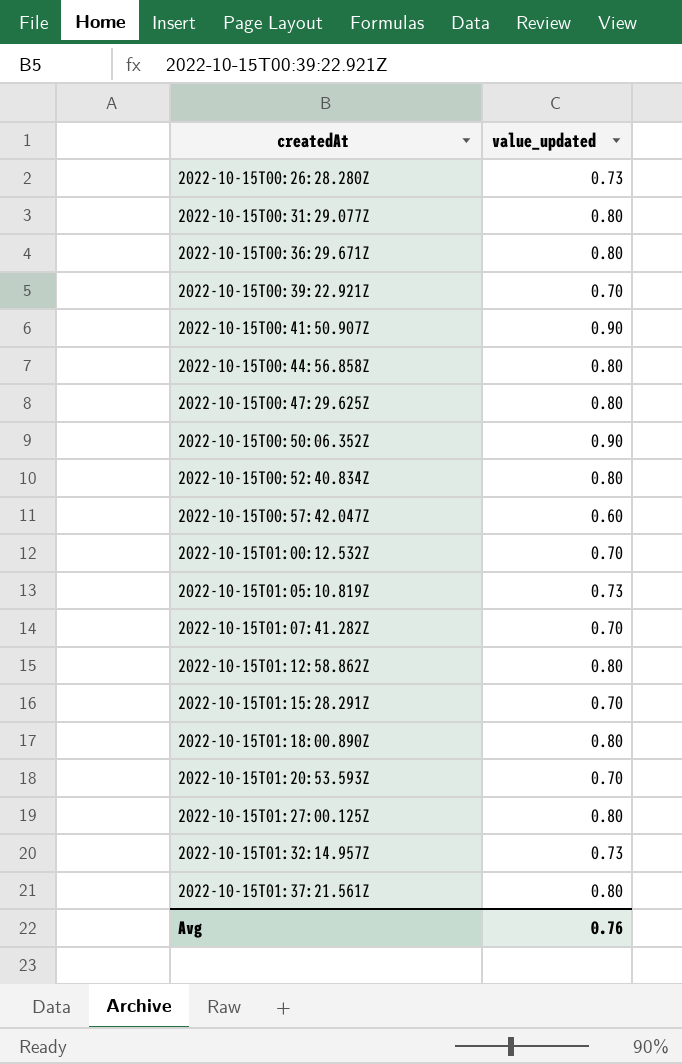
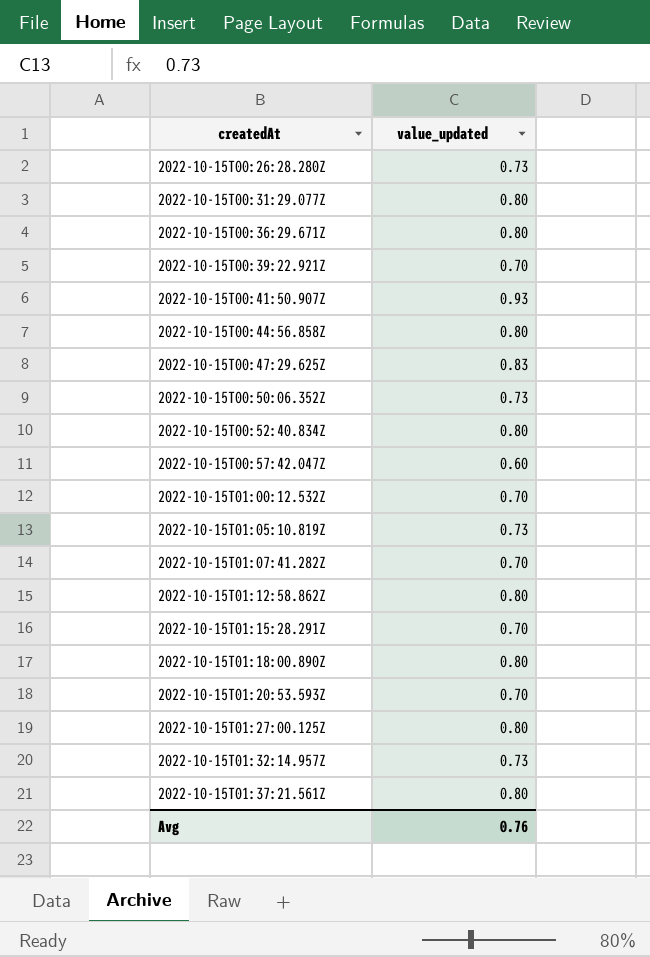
2022-10-15T00:41:50.907Z | value_updated: 0.90 -> 0.93
2022-10-15T00:47:29.625Z | value_updated: 0.80 -> 0.83
2022-10-15T00:50:06.352Z | value_updated: 0.90 -> 0.73

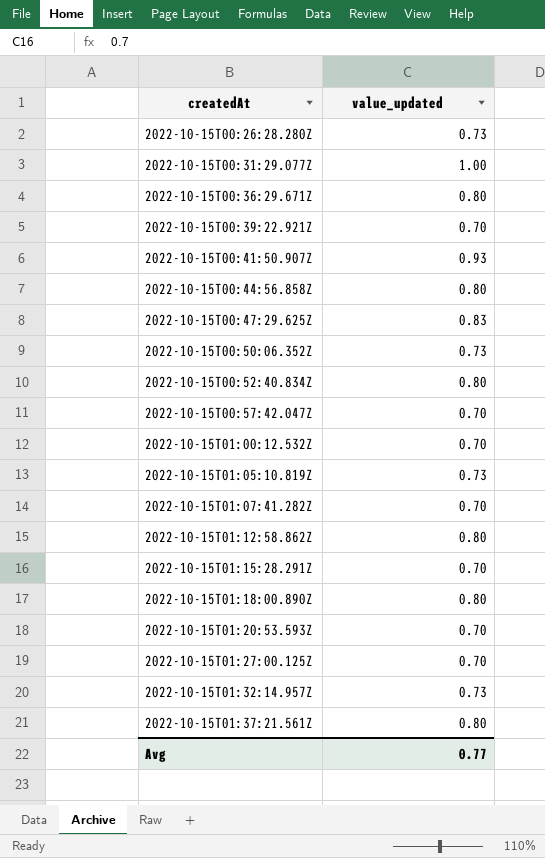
2022-10-15T00:31:29.077Z | value_updated: 0.80 -> 1.00
2022-10-15T00:57:42.047Z | value_updated: 0.60 -> 0.70
2022-10-15T01:27:00.125Z | value_updated: 0.80 -> 0.70
Avg | value_updated: 0.76 -> 0.77

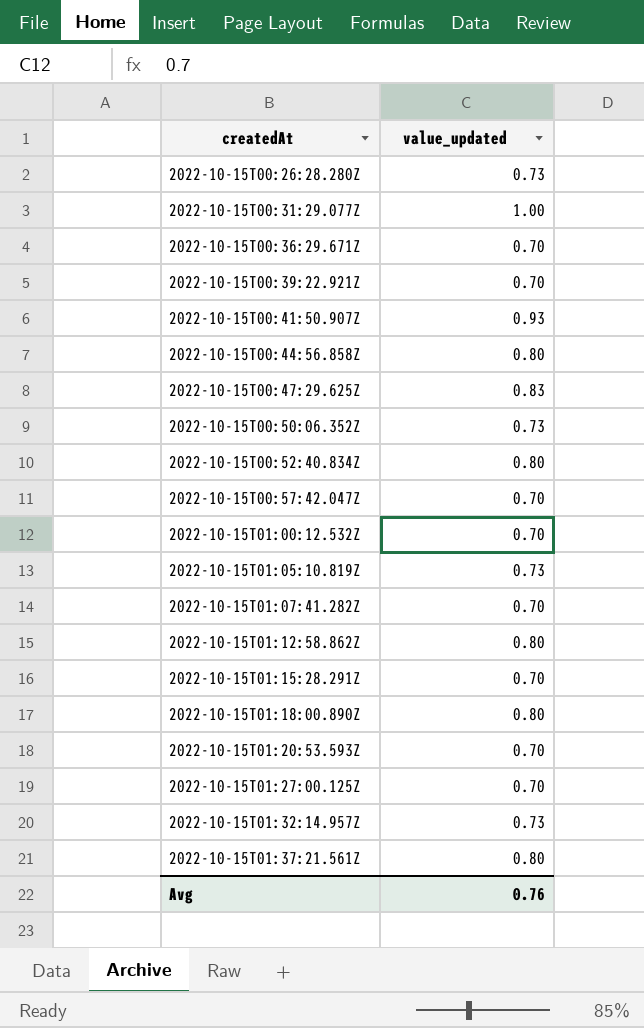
2022-10-15T00:36:29.671Z | value_updated: 0.80 -> 0.70
Avg | value_updated: 0.77 -> 0.76

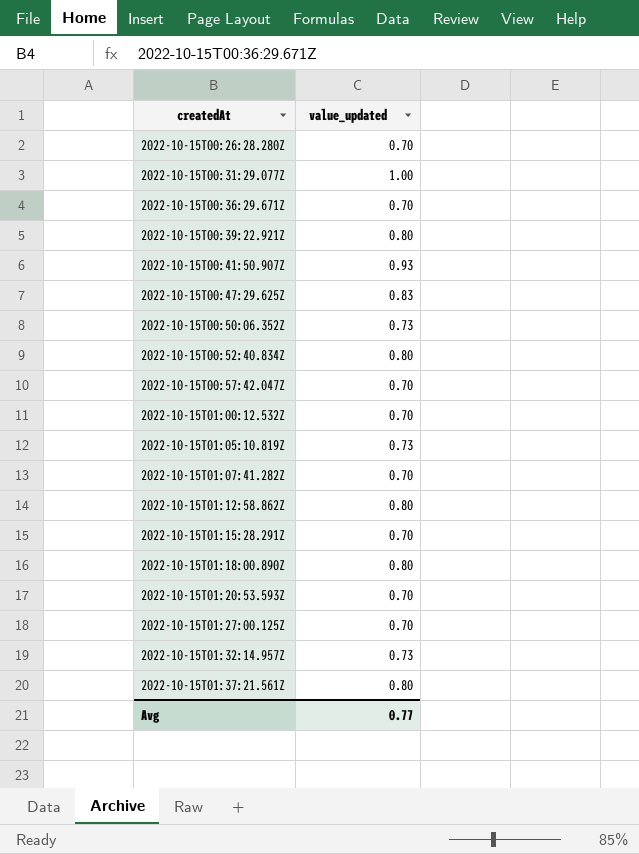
row 2022-10-15T00:44:56.858Z: 0.80 -> none
2022-10-15T00:26:28.280Z | value_updated: 0.73 -> 0.70
2022-10-15T00:39:22.921Z | value_updated: 0.70 -> 0.80
Avg | value_updated: 0.76 -> 0.77

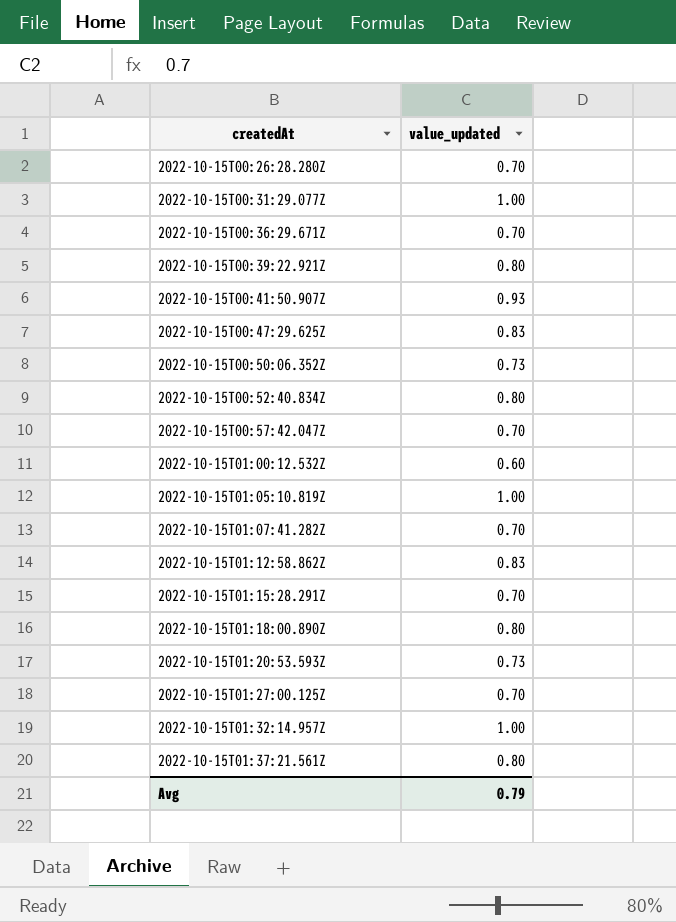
2022-10-15T01:00:12.532Z | value_updated: 0.70 -> 0.60
2022-10-15T01:05:10.819Z | value_updated: 0.73 -> 1.00
2022-10-15T01:12:58.862Z | value_updated: 0.80 -> 0.83
2022-10-15T01:20:53.593Z | value_updated: 0.70 -> 0.73
2022-10-15T01:32:14.957Z | value_updated: 0.73 -> 1.00
Avg | value_updated: 0.77 -> 0.79

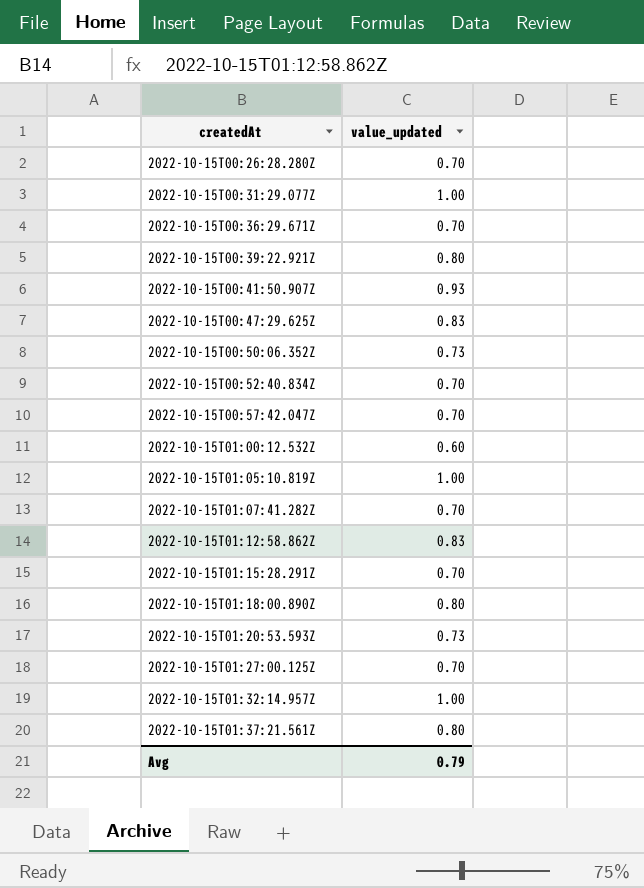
2022-10-15T00:52:40.834Z | value_updated: 0.80 -> 0.70

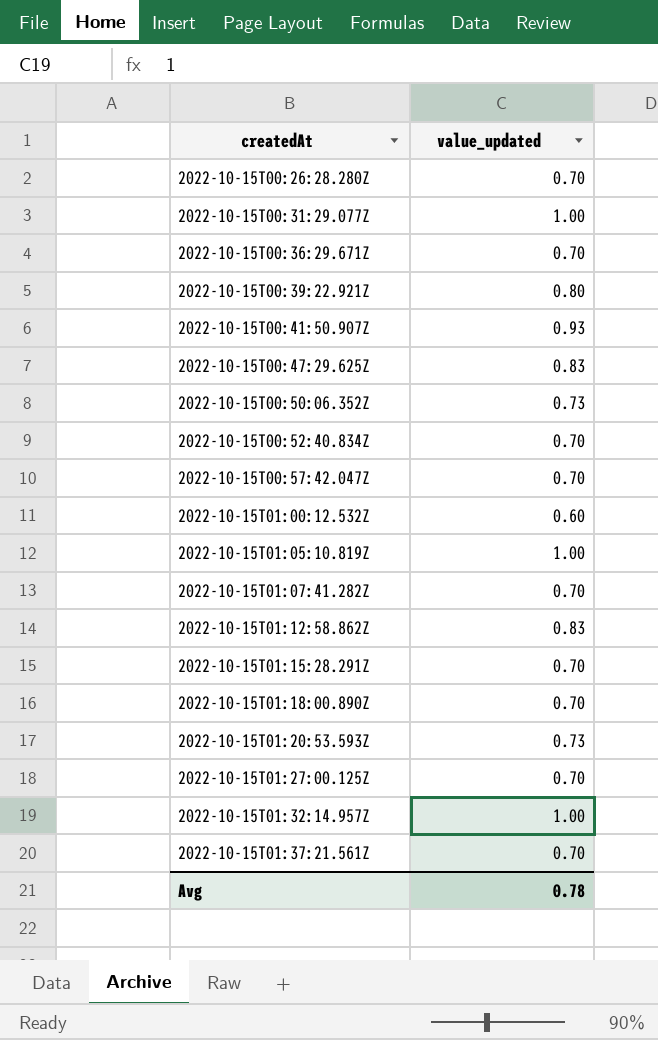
2022-10-15T01:18:00.890Z | value_updated: 0.80 -> 0.70
2022-10-15T01:37:21.561Z | value_updated: 0.80 -> 0.70
Avg | value_updated: 0.79 -> 0.78

